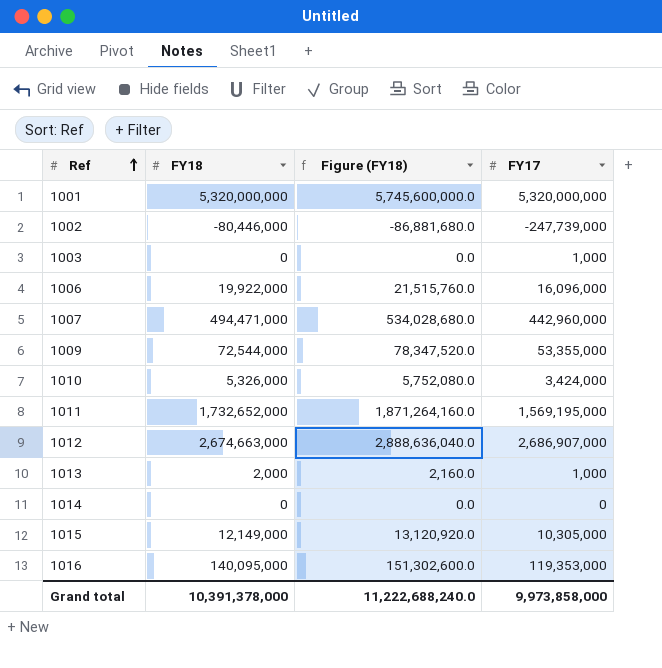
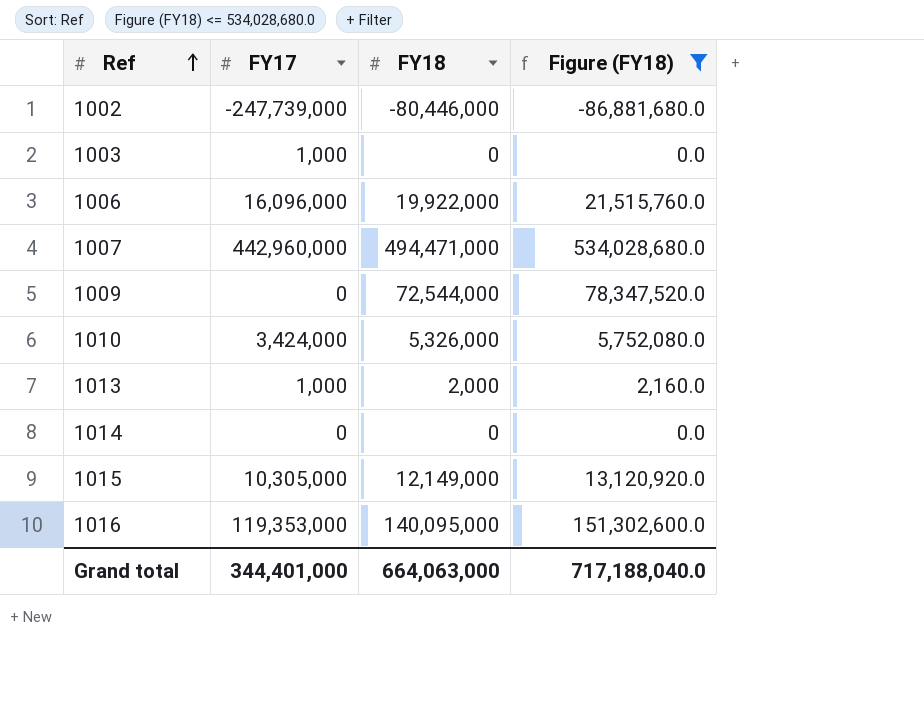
filter: none -> Figure (FY18) <= 534,028,680.0
column FY17 | position: 4 -> 2
1009 | FY17: 53,355,000 -> 0
Grand total | FY17: 9,973,858,000 -> 344,401,000
Grand total | FY18: 10,391,378,000 -> 664,063,000
Grand total | Figure (FY18): 11,222,688,240.0 -> 717,188,040.0

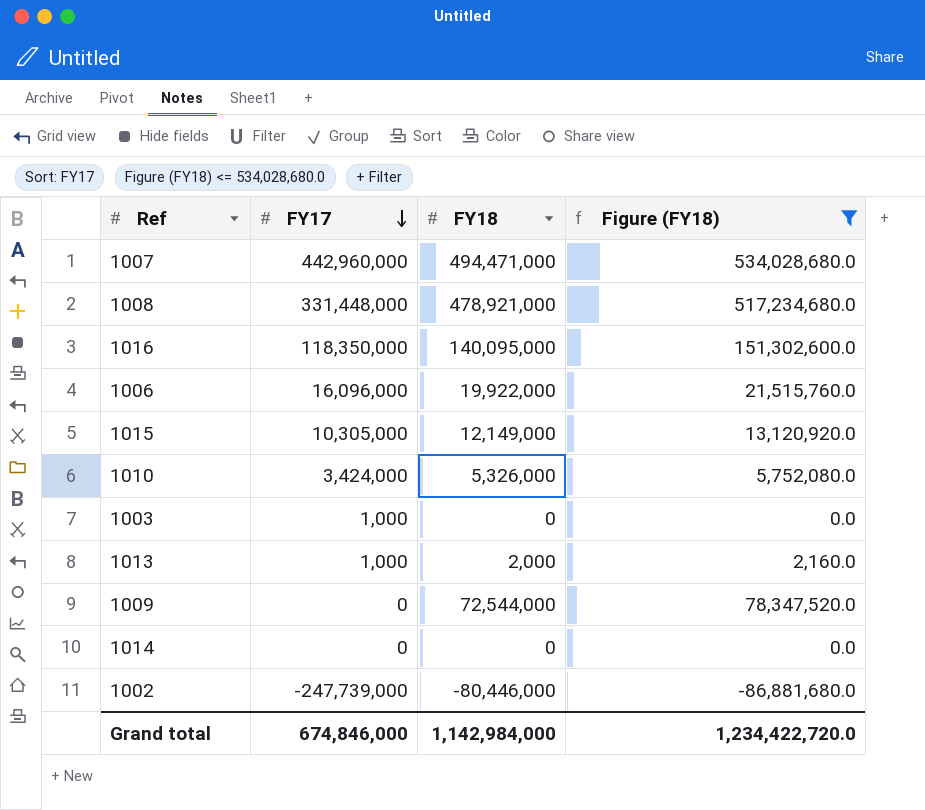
row order: Ref ascending -> FY17 descending
row 1008: none -> 331,448,000 | 478,921,000 | 517,234,680.0
1016 | FY17: 119,353,000 -> 118,350,000
Grand total | FY17: 344,401,000 -> 674,846,000
Grand total | FY18: 664,063,000 -> 1,142,984,000
Grand total | Figure (FY18): 717,188,040.0 -> 1,234,422,720.0

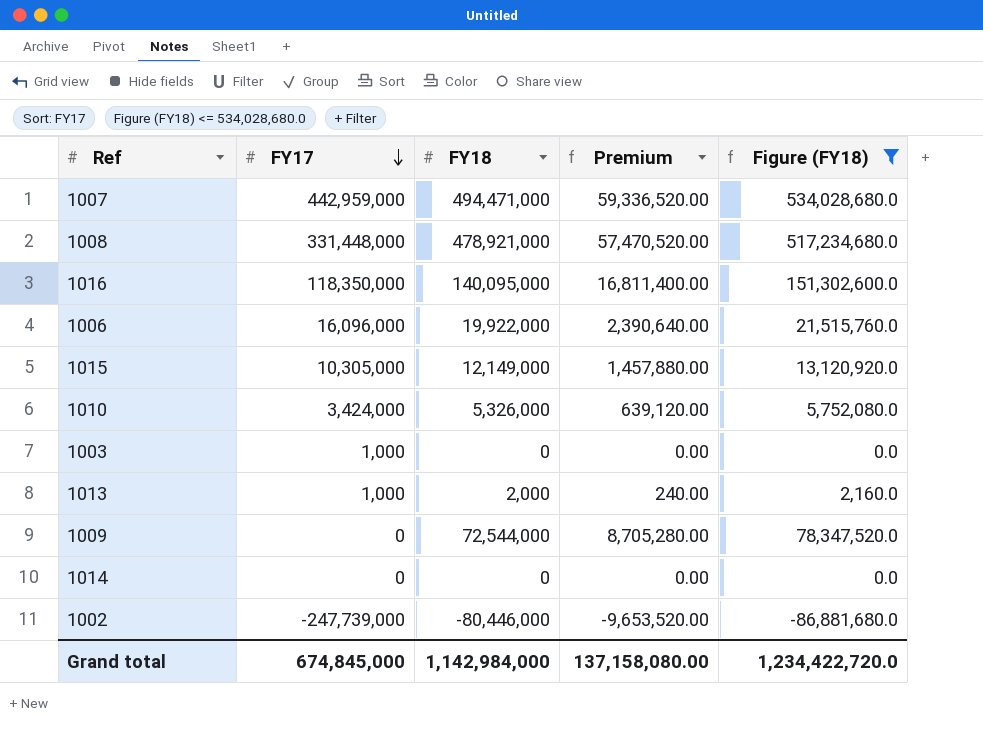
column Premium | formula: none -> [FY18] * 0.12
1007 | FY17: 442,960,000 -> 442,959,000
Grand total | FY17: 674,846,000 -> 674,845,000

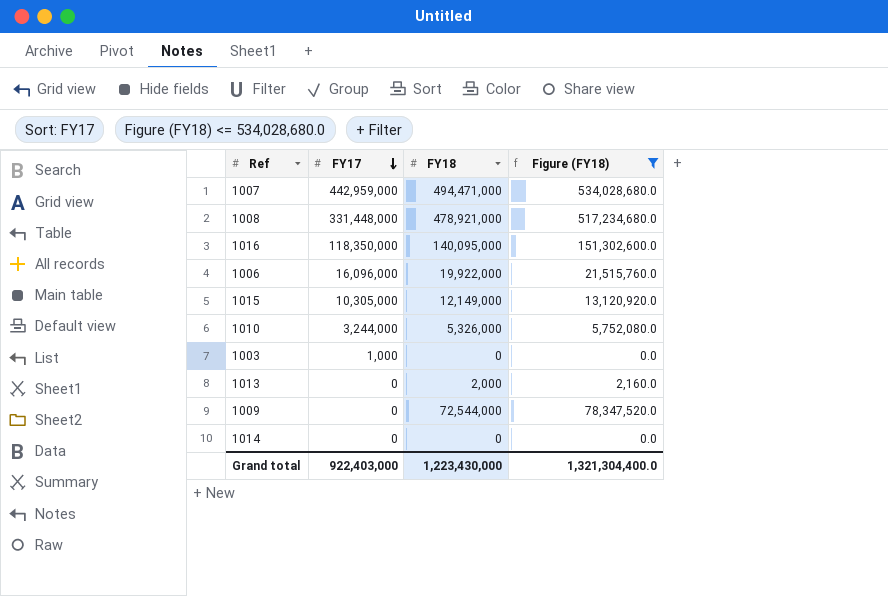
column Premium | formula: [FY18] * 0.12 -> none
row 1002: -247,739,000 | -80,446,000 | -9,653,520.00 | -86,881,680.0 -> none
1010 | FY17: 3,424,000 -> 3,244,000
1013 | FY17: 1,000 -> 0
Grand total | FY17: 674,845,000 -> 922,403,000
Grand total | FY18: 1,142,984,000 -> 1,223,430,000
Grand total | Figure (FY18): 1,234,422,720.0 -> 1,321,304,400.0

